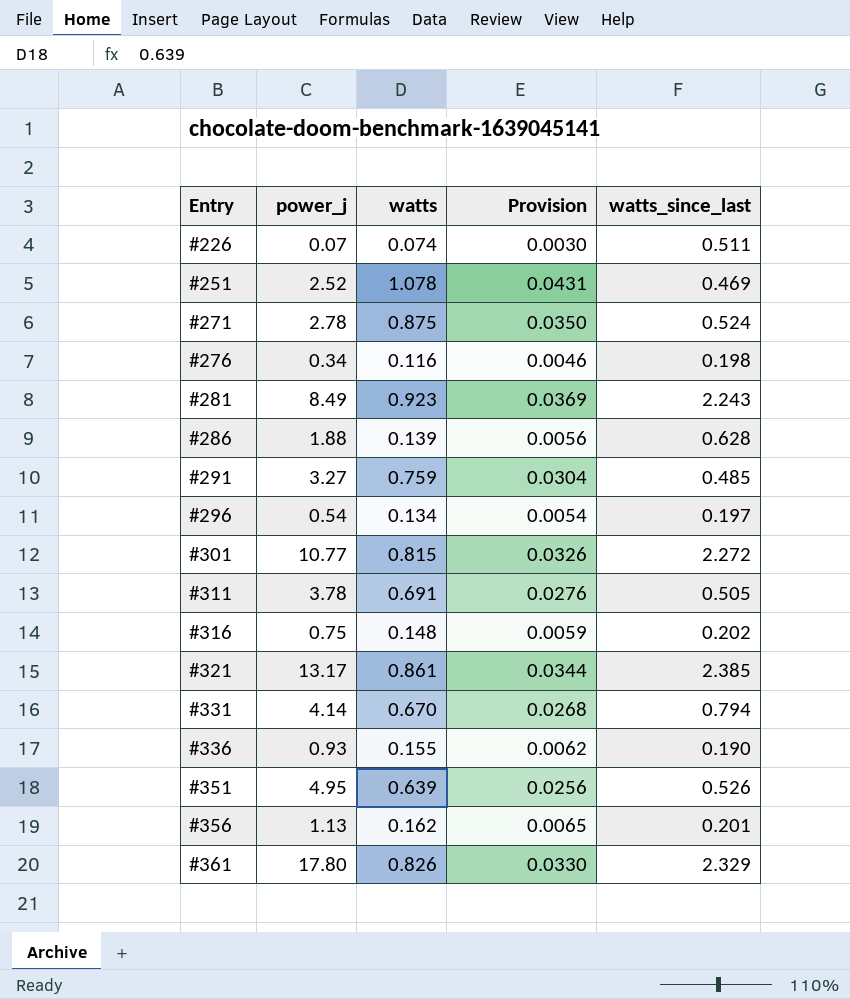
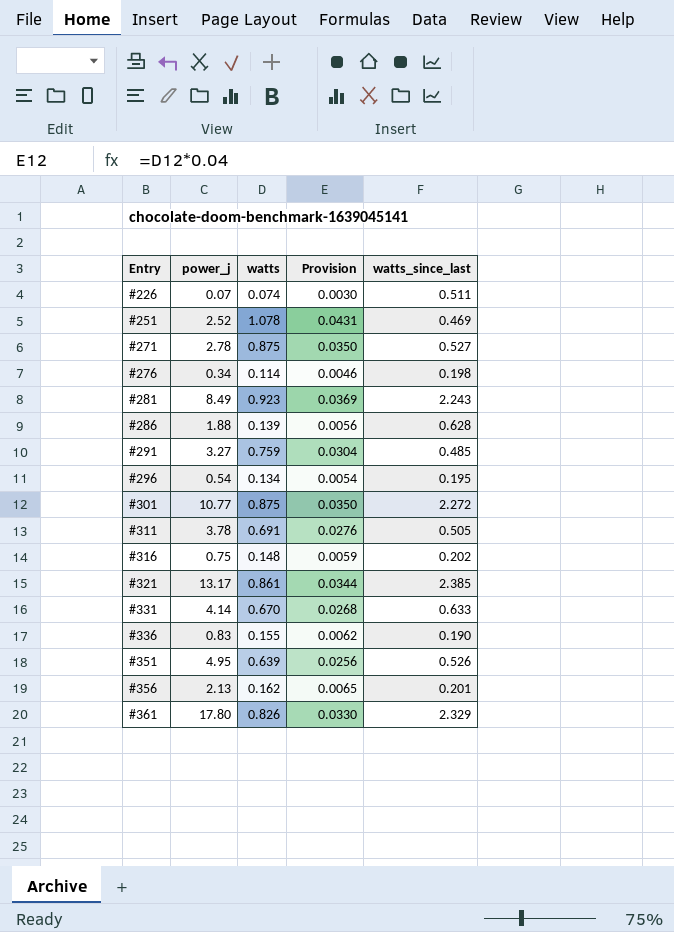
#271 | watts_since_last: 0.524 -> 0.527
#276 | watts: 0.116 -> 0.114
#296 | watts_since_last: 0.197 -> 0.195
#301 | watts: 0.815 -> 0.875
#301 | Provision: 0.0326 -> 0.0350
#331 | watts_since_last: 0.794 -> 0.633
#336 | power_j: 0.93 -> 0.83
#356 | power_j: 1.13 -> 2.13

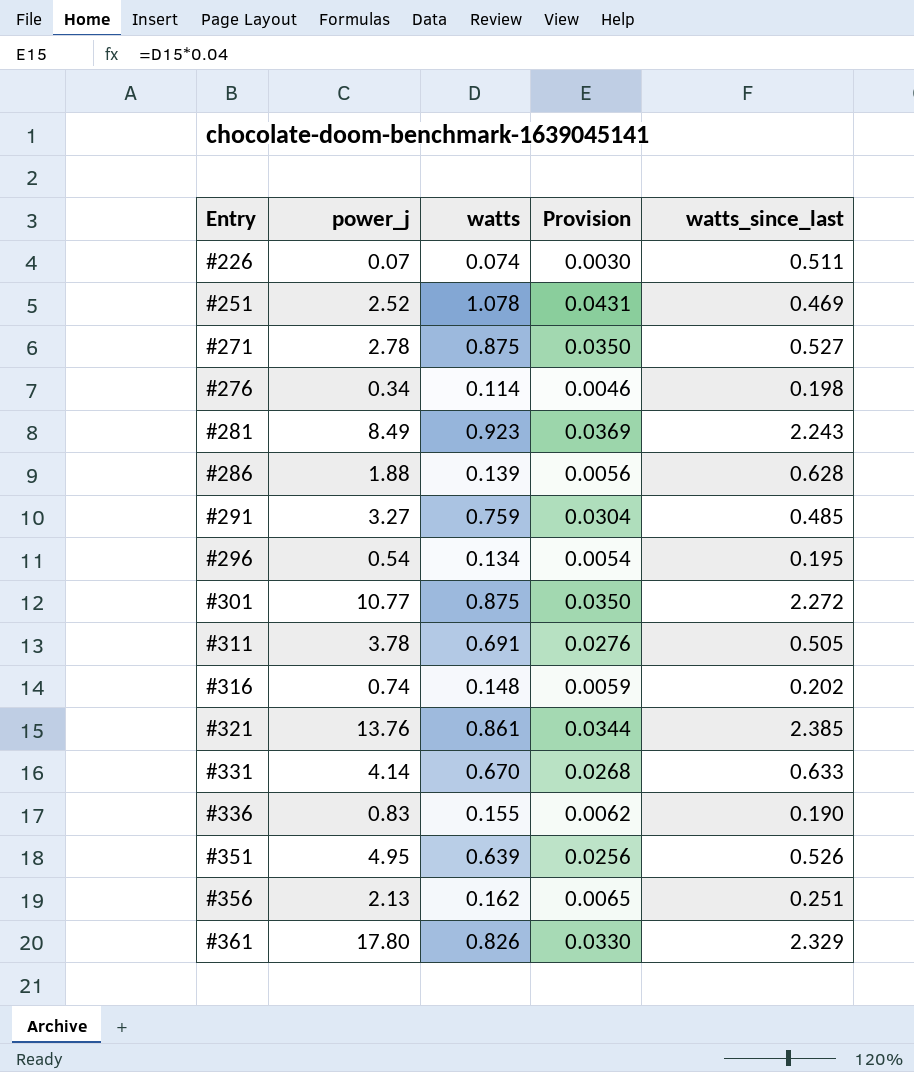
#316 | power_j: 0.75 -> 0.74
#321 | power_j: 13.17 -> 13.76
#356 | watts_since_last: 0.201 -> 0.251

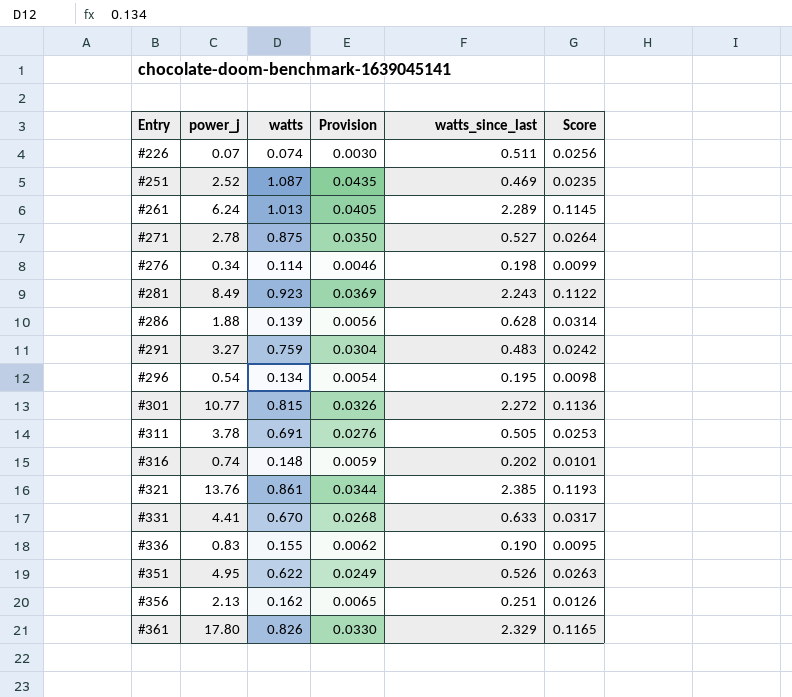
column Score | formula: none -> [watts_since_last] * 0.05
#251 | watts: 1.078 -> 1.087
#251 | Provision: 0.0431 -> 0.0435
row #261: none -> 6.24 | 1.013 | 0.0405 | 2.289 | 0.1145
#291 | watts_since_last: 0.485 -> 0.483
#301 | watts: 0.875 -> 0.815
#301 | Provision: 0.0350 -> 0.0326
#331 | power_j: 4.14 -> 4.41
#351 | watts: 0.639 -> 0.622
#351 | Provision: 0.0256 -> 0.0249

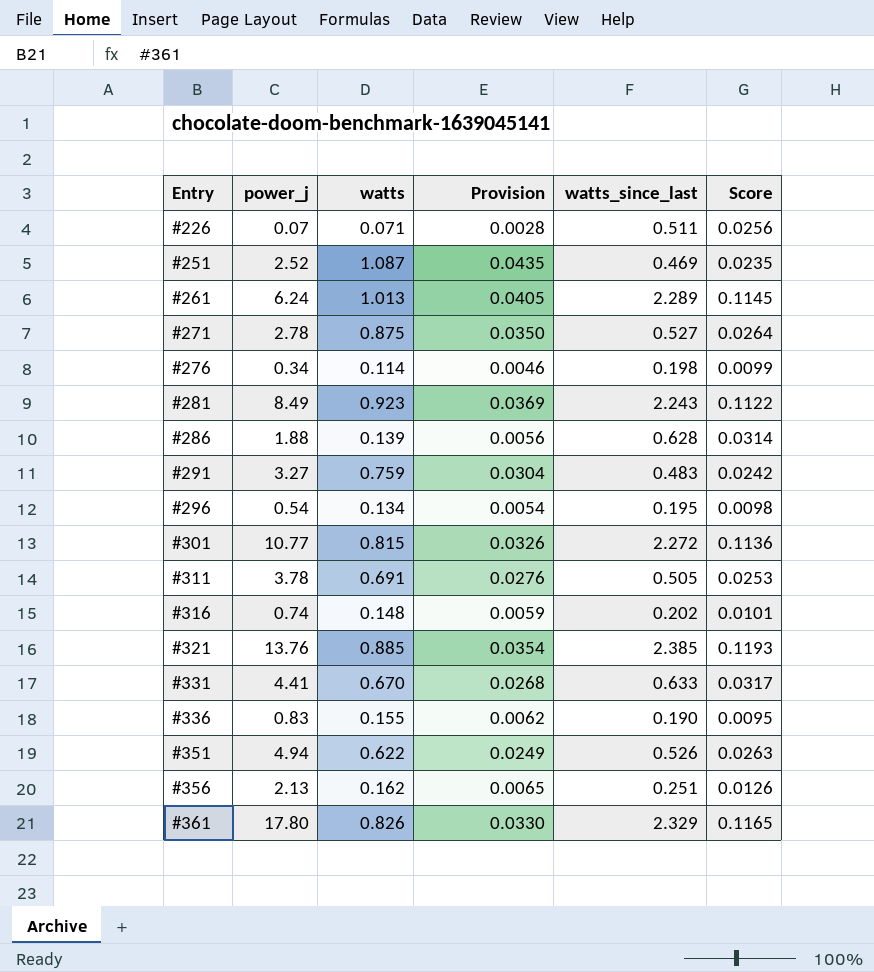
#226 | watts: 0.074 -> 0.071
#226 | Provision: 0.0030 -> 0.0028
#321 | watts: 0.861 -> 0.885
#321 | Provision: 0.0344 -> 0.0354
#351 | power_j: 4.95 -> 4.94

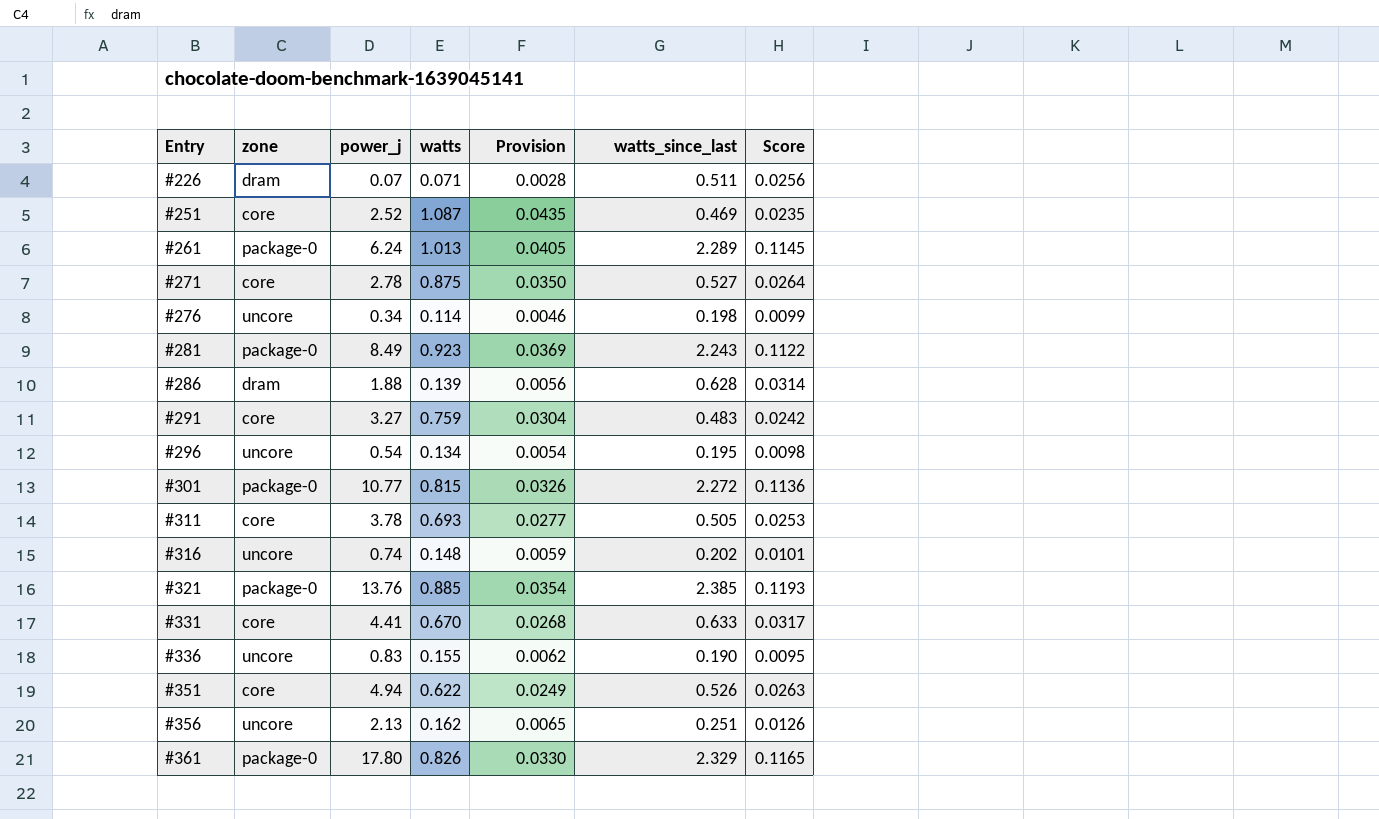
column zone | position: none -> 2
#311 | watts: 0.691 -> 0.693
#311 | Provision: 0.0276 -> 0.0277

